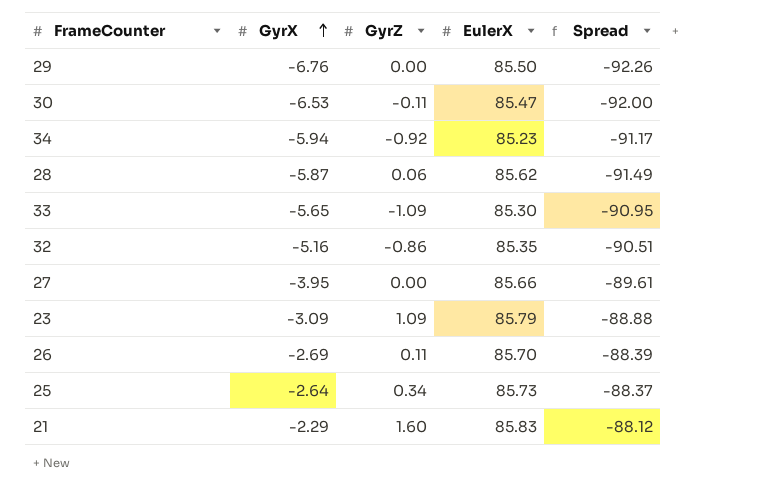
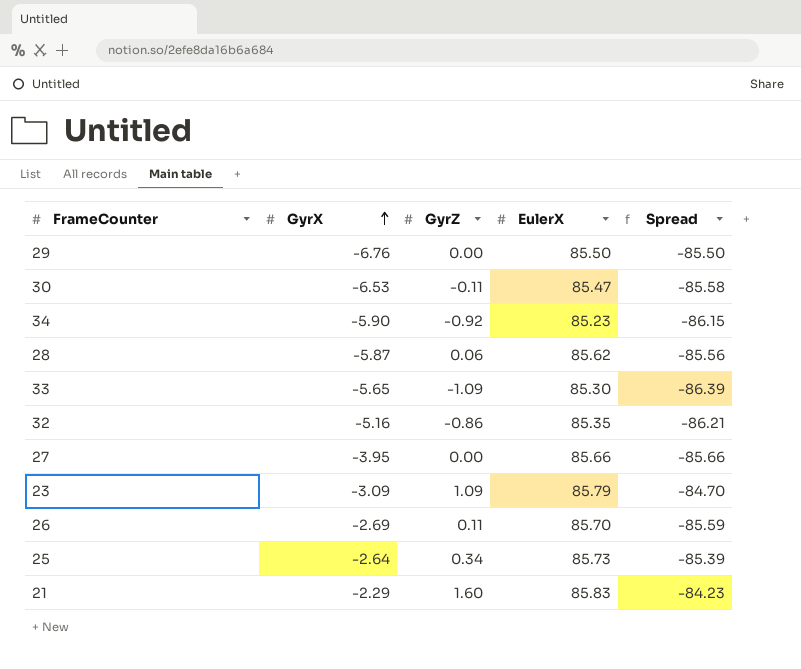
column Spread | formula: [GyrX] - [EulerX] -> [GyrZ] - [EulerX]
34 | GyrX: -5.94 -> -5.90

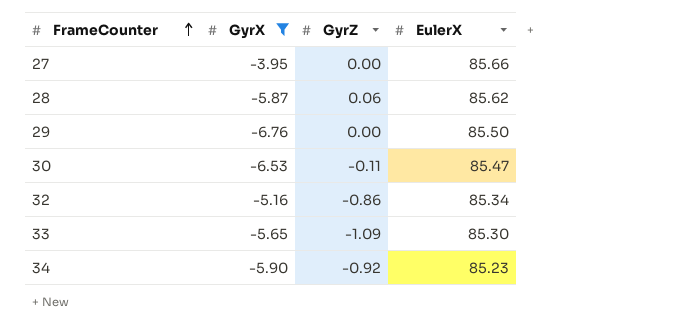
filter: none -> GyrX <= -3.95
row order: GyrX ascending -> FrameCounter ascending
column Spread | formula: [GyrZ] - [EulerX] -> none
32 | EulerX: 85.35 -> 85.34

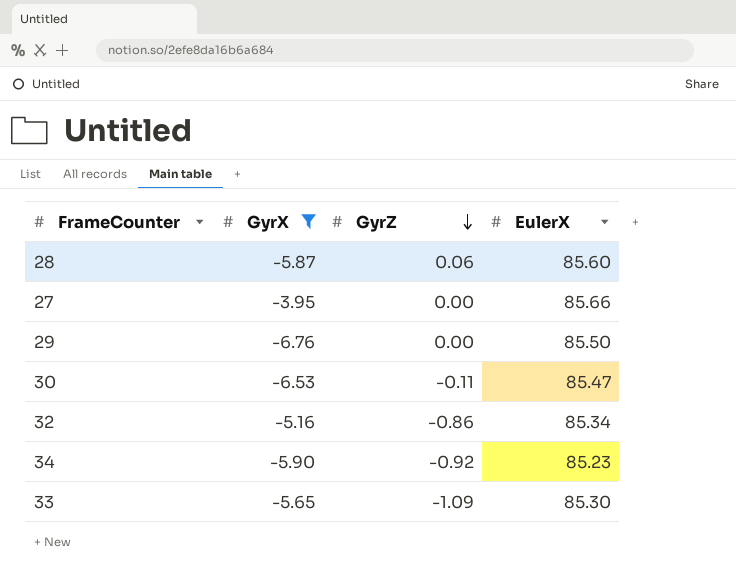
row order: FrameCounter ascending -> GyrZ descending
28 | EulerX: 85.62 -> 85.60

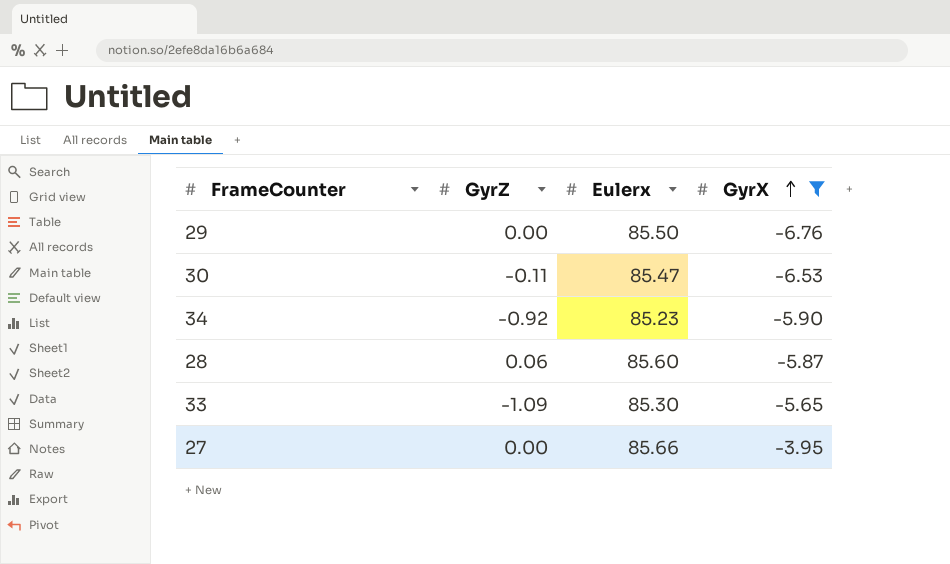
row order: GyrZ descending -> GyrX ascending
column name: EulerX -> Eulerx
column GyrX | position: 2 -> 4
row 32: -5.16 | -0.86 | 85.34 -> none

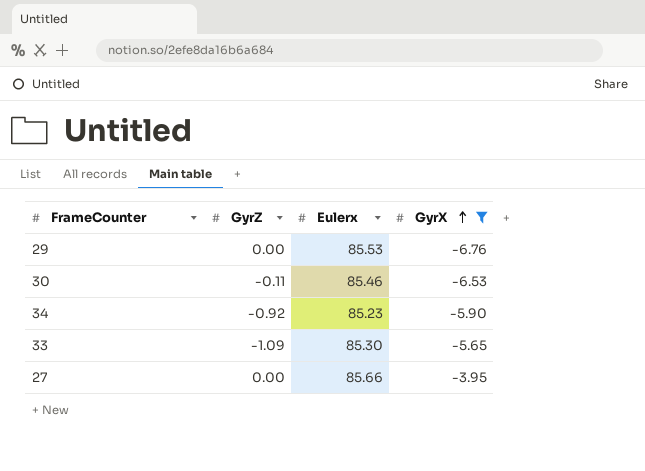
row 28: 0.06 | 85.60 | -5.87 -> none
29 | Eulerx: 85.50 -> 85.53
30 | Eulerx: 85.47 -> 85.46

